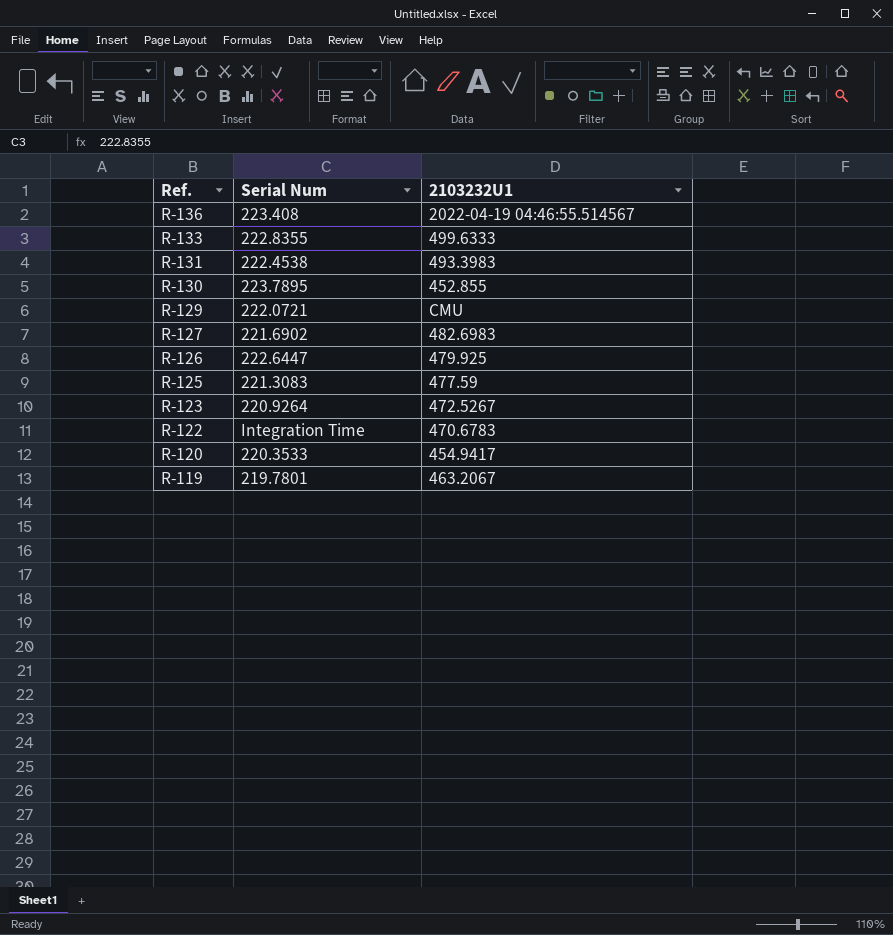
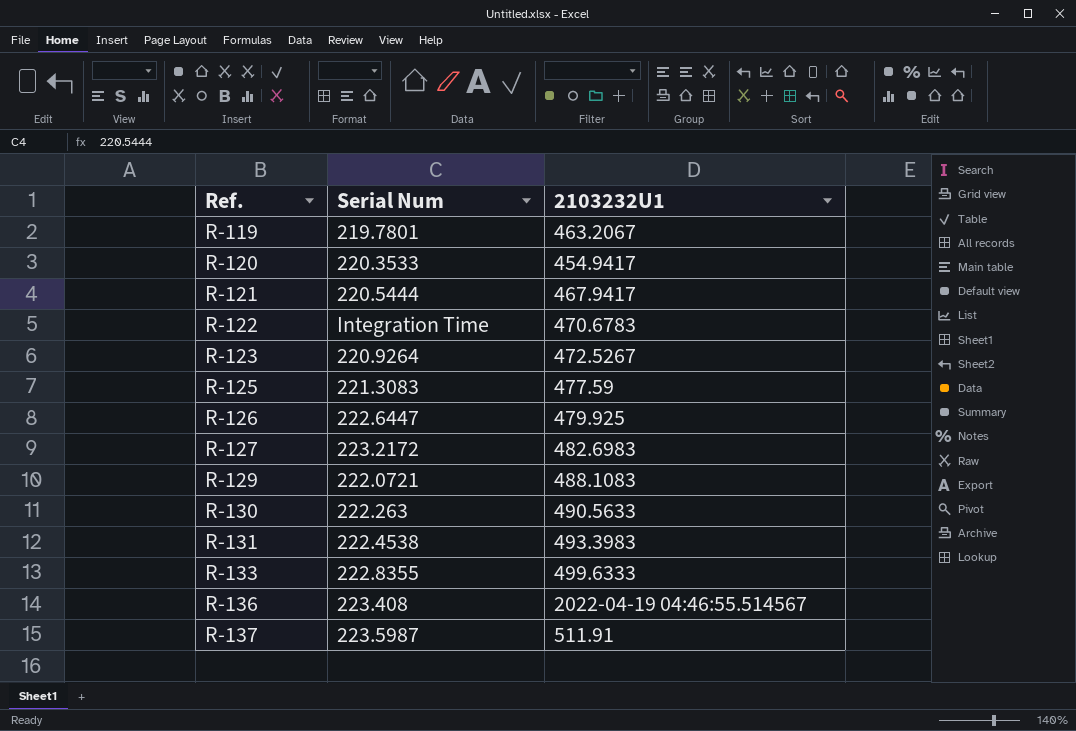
row order: Ref. descending -> Ref. ascending
row R-121: none -> 220.5444 | 467.9417
R-127 | Serial Num: 221.6902 -> 223.2172
R-129 | 2103232U1: CMU -> 488.1083
R-130 | Serial Num: 223.7895 -> 222.263
R-130 | 2103232U1: 452.855 -> 490.5633
row R-137: none -> 223.5987 | 511.91

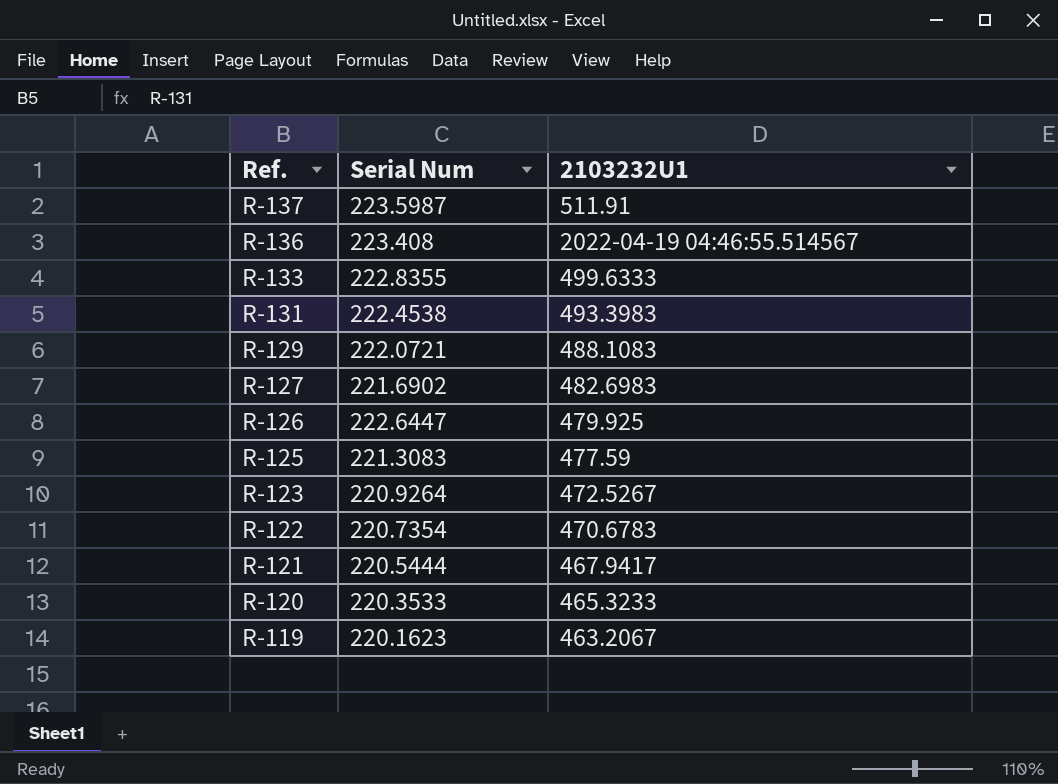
row order: Ref. ascending -> Ref. descending
row R-130: 222.263 | 490.5633 -> none
R-127 | Serial Num: 223.2172 -> 221.6902
R-122 | Serial Num: Integration Time -> 220.7354
R-120 | 2103232U1: 454.9417 -> 465.3233
R-119 | Serial Num: 219.7801 -> 220.1623

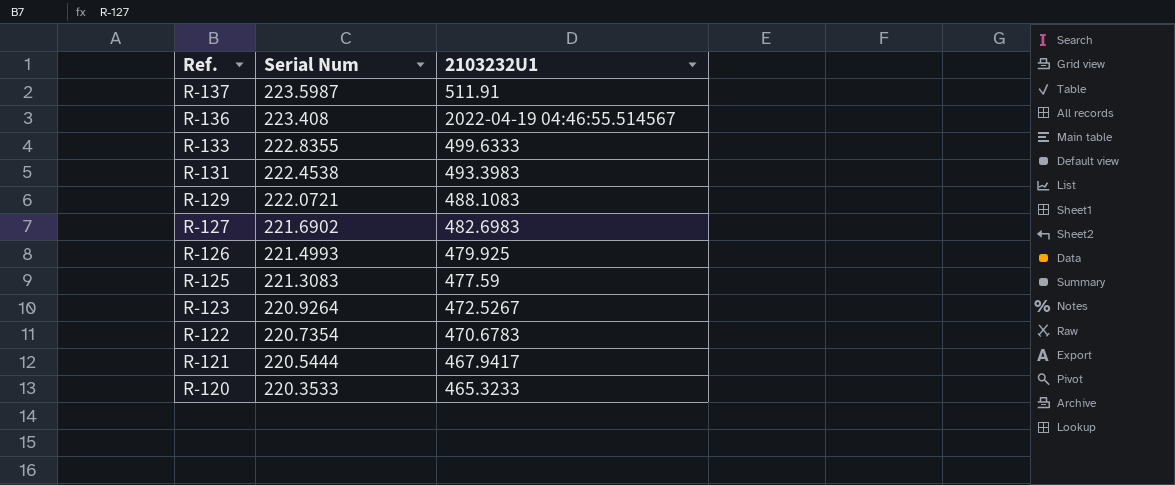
row R-119: 220.1623 | 463.2067 -> none
R-126 | Serial Num: 222.6447 -> 221.4993

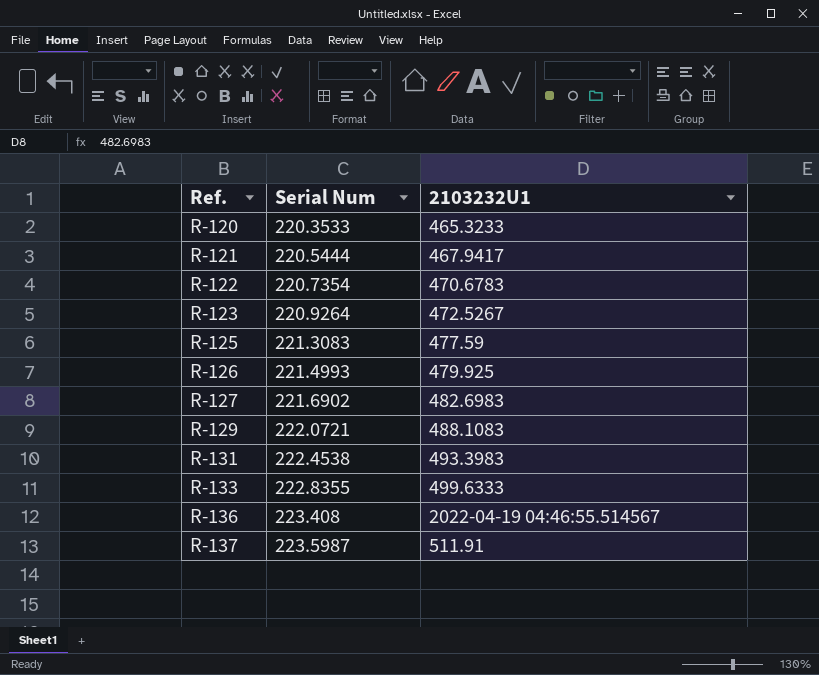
row order: Ref. descending -> Ref. ascending

